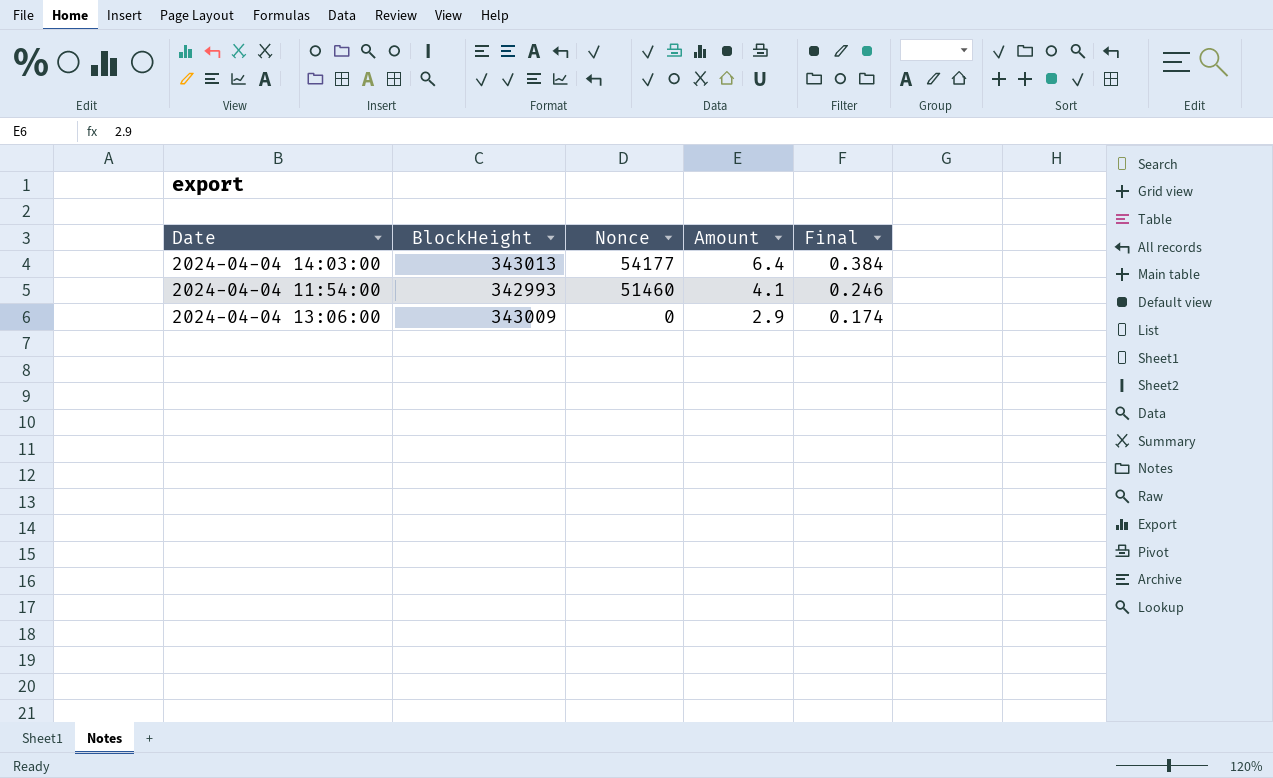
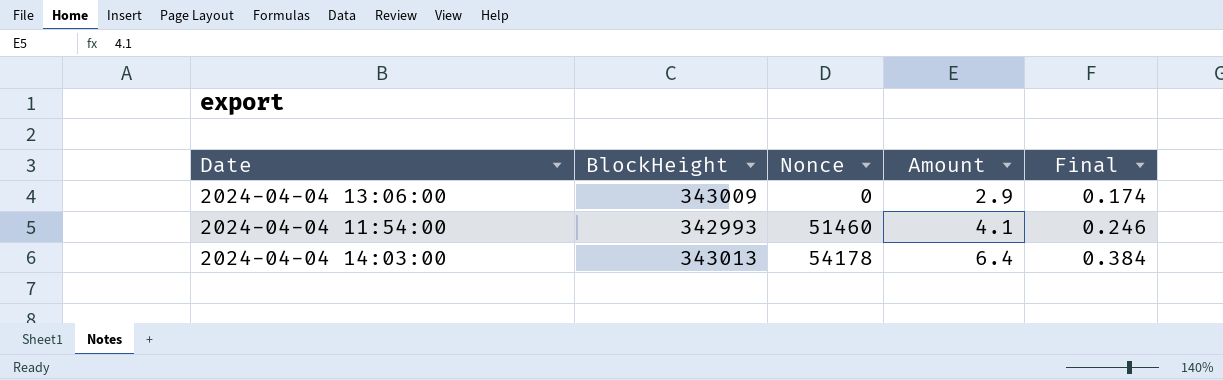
row order: Nonce descending -> Nonce ascending
2024-04-04 14:03:00 | Nonce: 54177 -> 54178

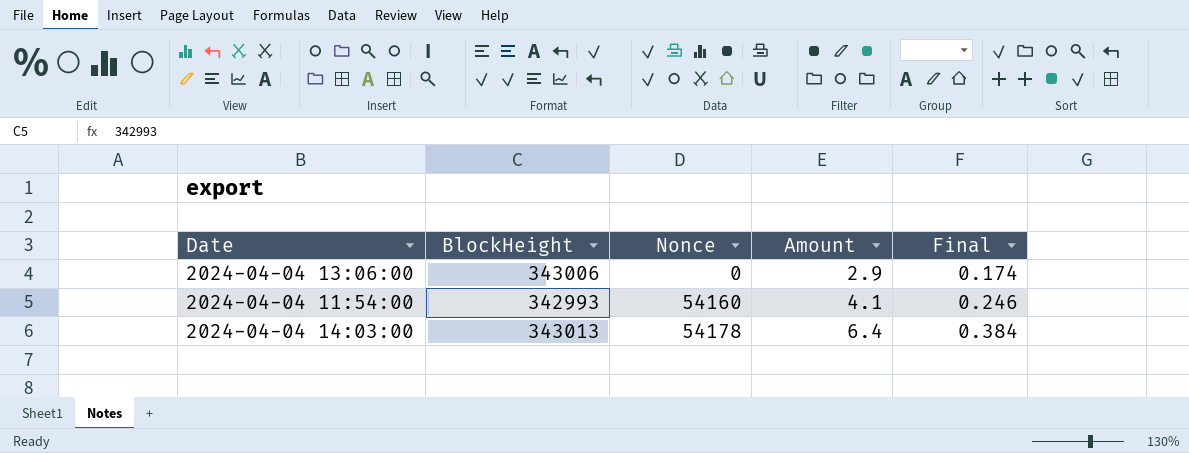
2024-04-04 13:06:00 | BlockHeight: 343009 -> 343006
2024-04-04 11:54:00 | Nonce: 51460 -> 54160

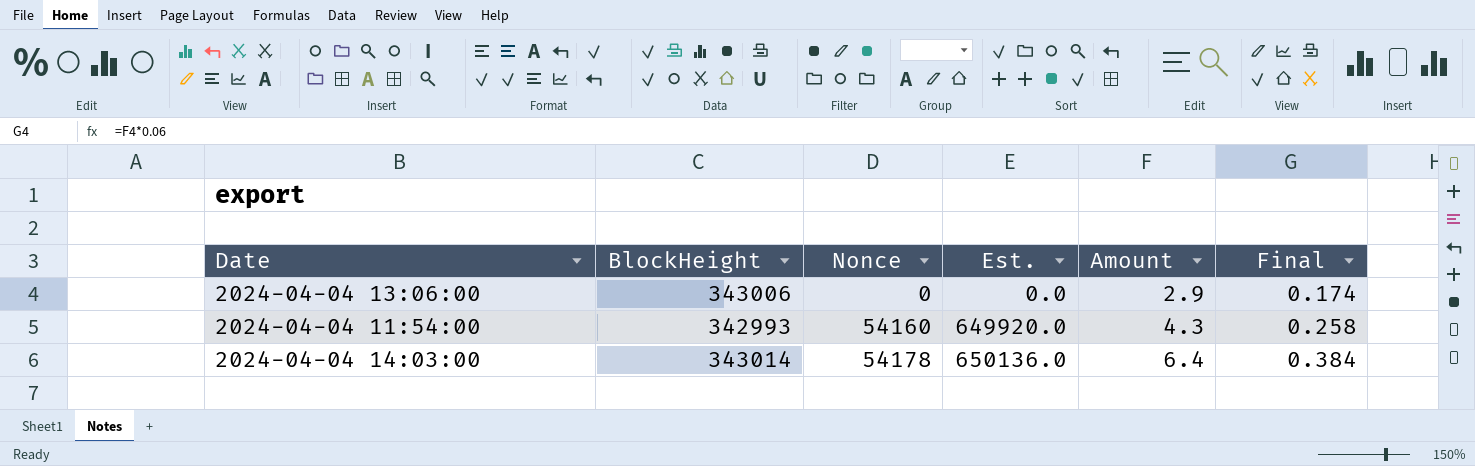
column Est. | formula: none -> [Nonce] * 12
2024-04-04 11:54:00 | Amount: 4.1 -> 4.3
2024-04-04 11:54:00 | Final: 0.246 -> 0.258
2024-04-04 14:03:00 | BlockHeight: 343013 -> 343014

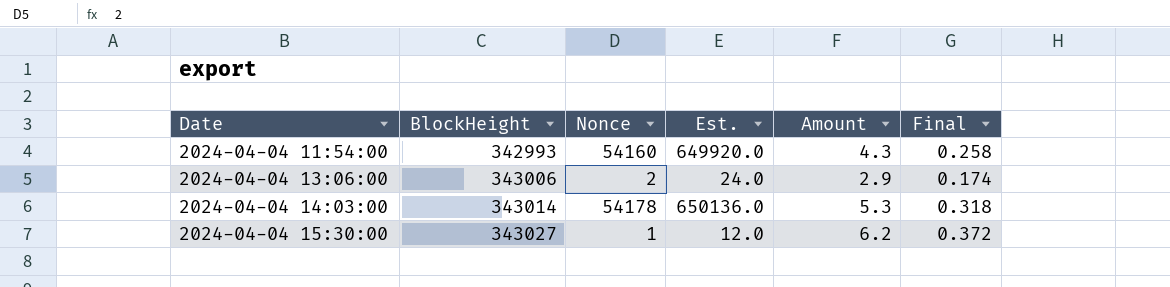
row order: Nonce ascending -> Date ascending
2024-04-04 13:06:00 | Nonce: 0 -> 2
2024-04-04 13:06:00 | Est.: 0.0 -> 24.0
2024-04-04 14:03:00 | Amount: 6.4 -> 5.3
2024-04-04 14:03:00 | Final: 0.384 -> 0.318
row 2024-04-04 15:30:00: none -> 343027 | 1 | 12.0 | 6.2 | 0.372

